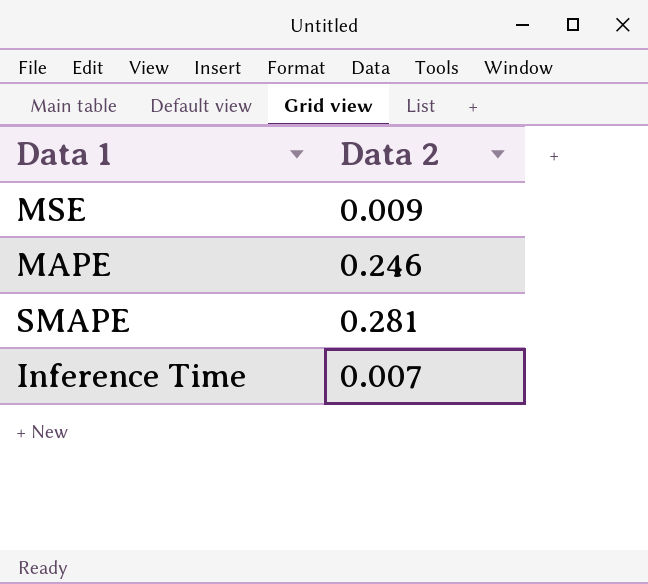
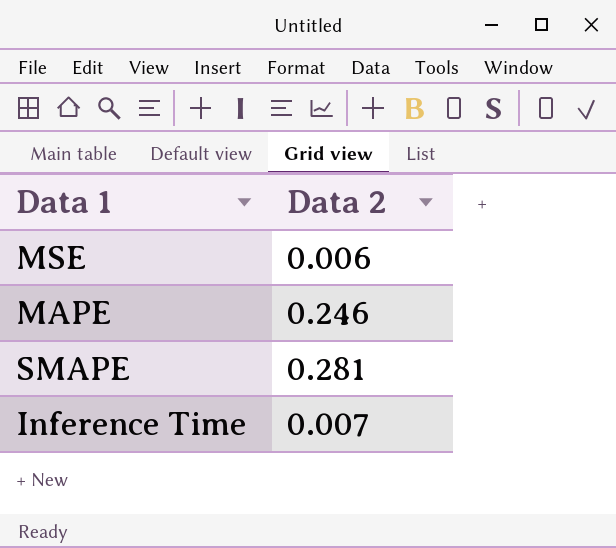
MSE | Data 2: 0.009 -> 0.006

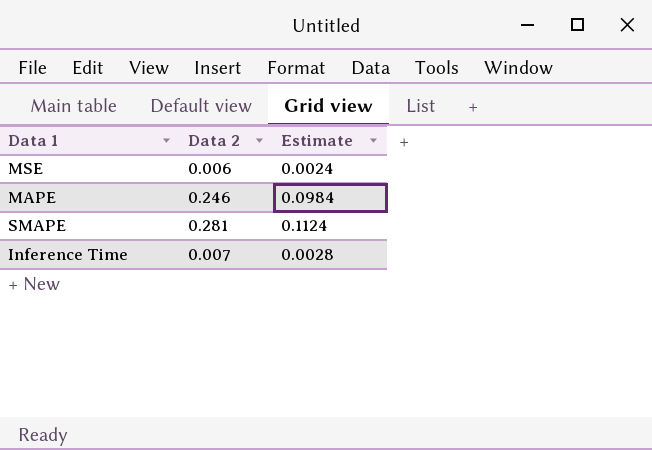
column Estimate | formula: none -> [Data 2] * 0.4

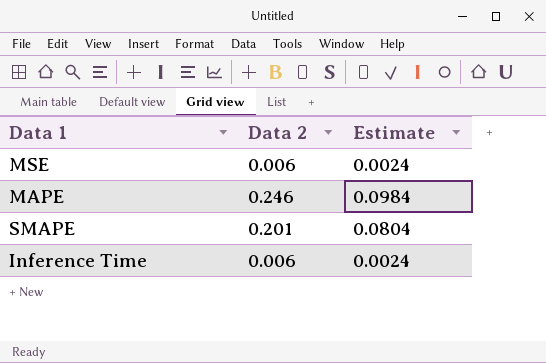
SMAPE | Data 2: 0.281 -> 0.201
SMAPE | Estimate: 0.1124 -> 0.0804
Inference Time | Data 2: 0.007 -> 0.006
Inference Time | Estimate: 0.0028 -> 0.0024

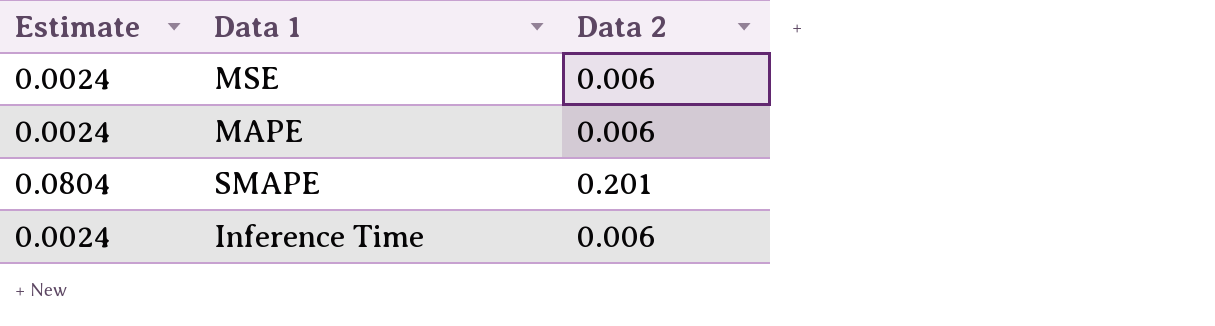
column Estimate | position: 3 -> 1
MAPE | Estimate: 0.0984 -> 0.0024
MAPE | Data 2: 0.246 -> 0.006

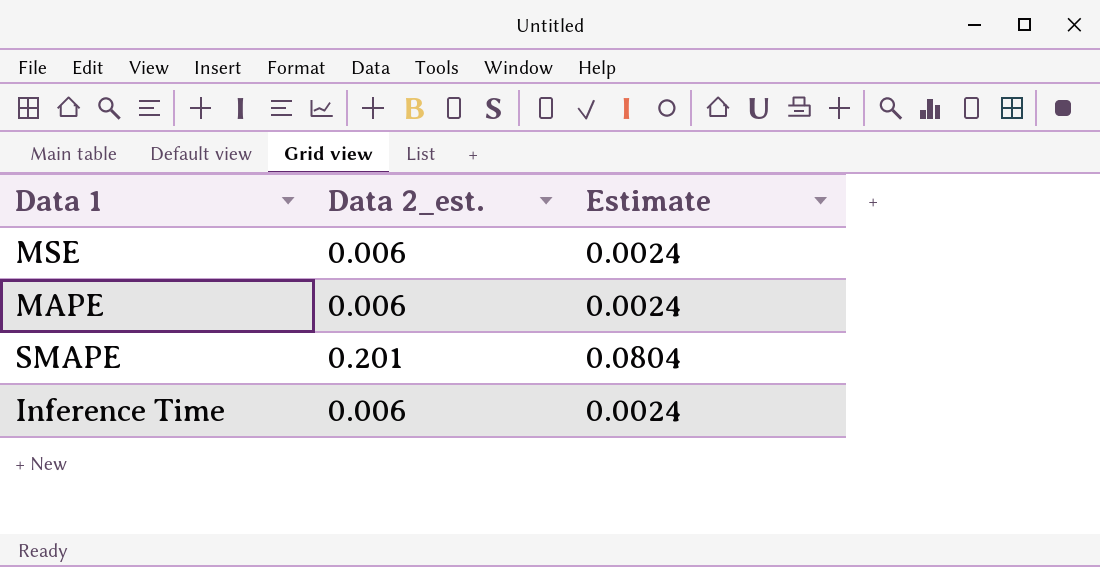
column name: Data 2 -> Data 2_est.
column Estimate | position: 1 -> 3

